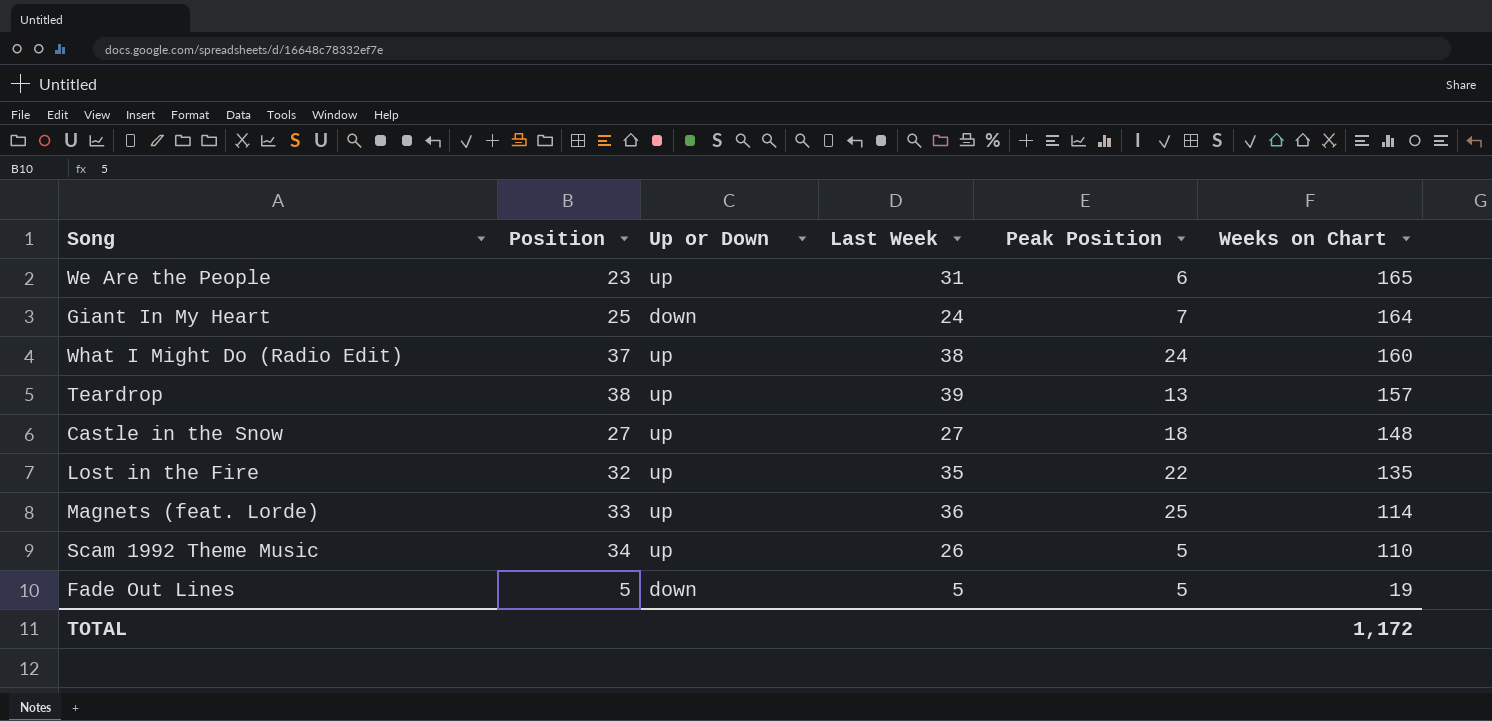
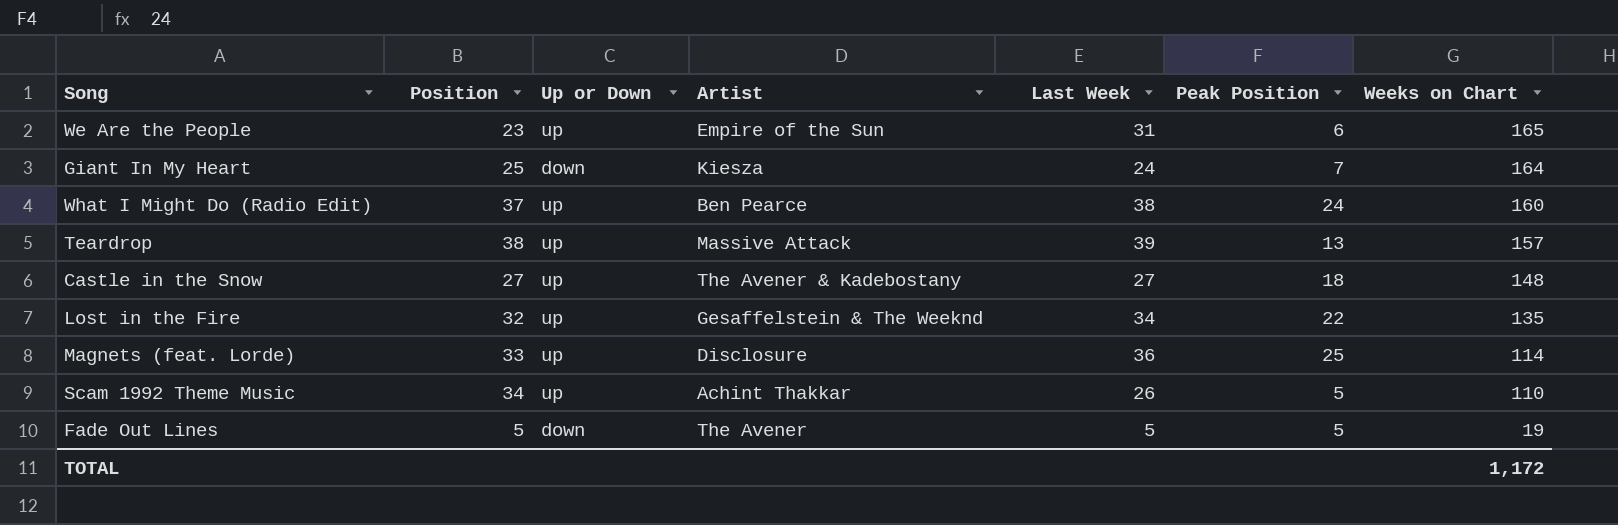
column Artist | position: none -> 4
Lost in the Fire | Last Week: 35 -> 34

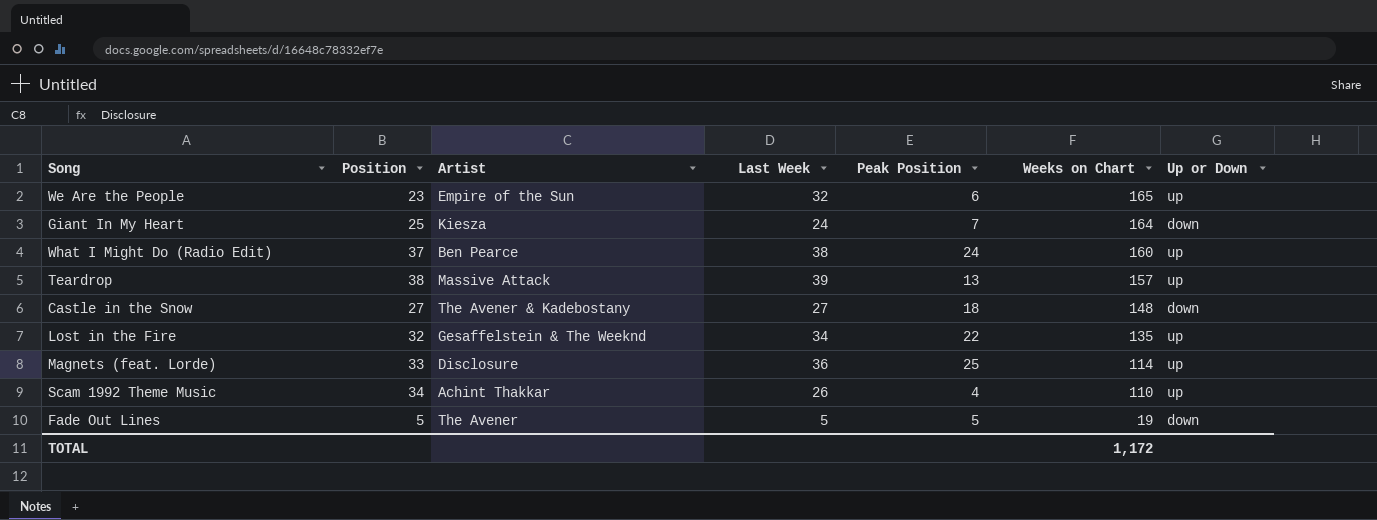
column Up or Down | position: 3 -> 7
We Are the People | Last Week: 31 -> 32
Castle in the Snow | Up or Down: up -> down
Scam 1992 Theme Music | Peak Position: 5 -> 4

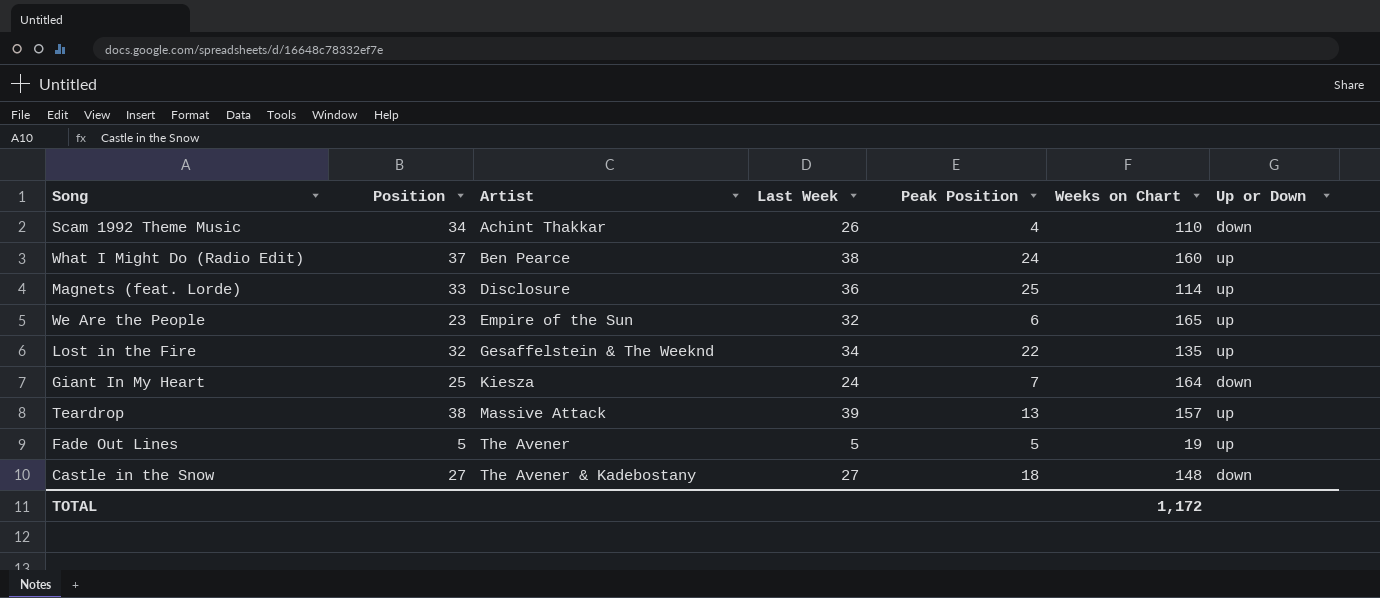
row order: Weeks on Chart descending -> Artist ascending
Scam 1992 Theme Music | Up or Down: up -> down
Fade Out Lines | Up or Down: down -> up

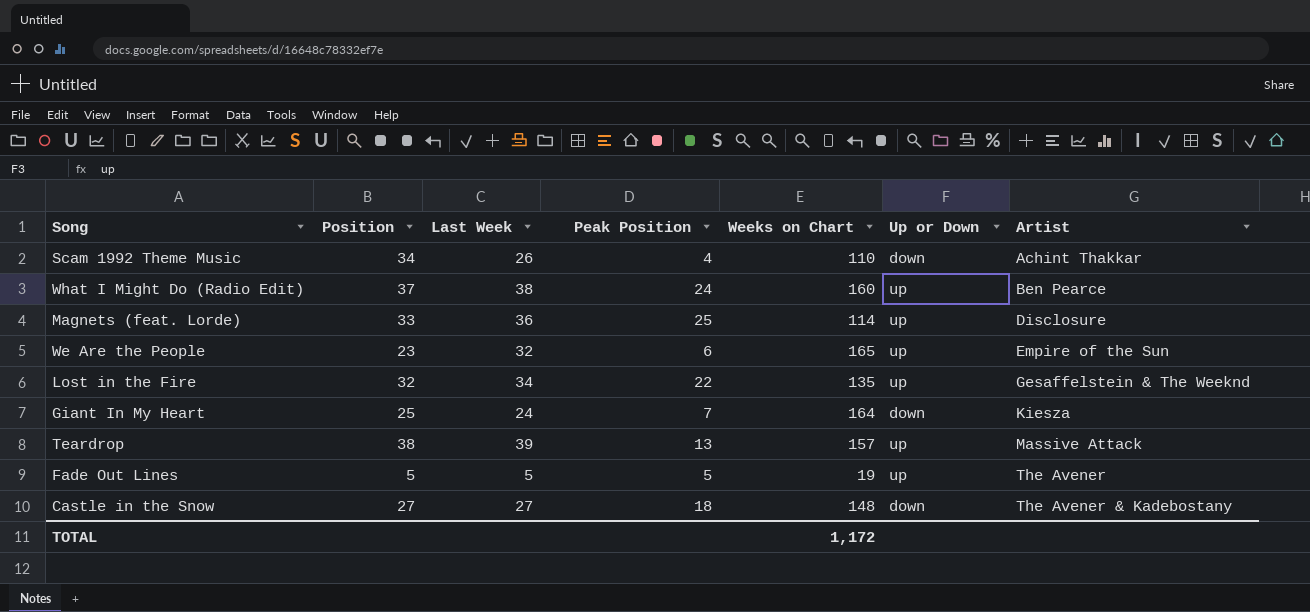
column Artist | position: 3 -> 7

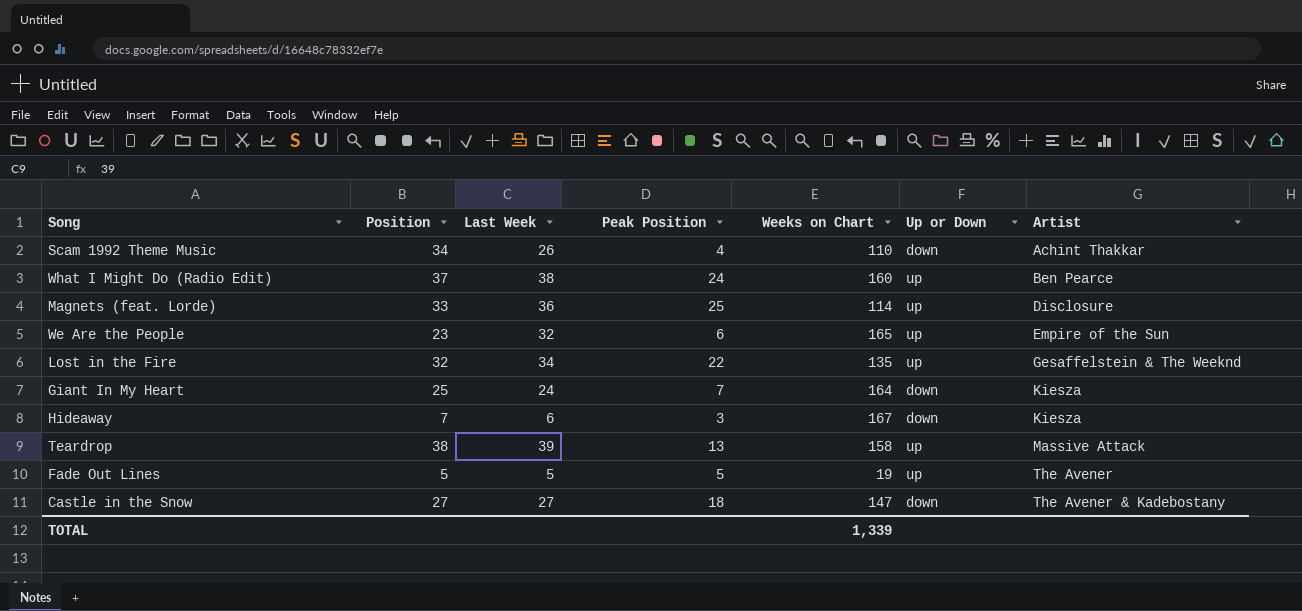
row Hideaway: none -> 7 | 6 | 3 | 167 | down | Kiesza
Teardrop | Weeks on Chart: 157 -> 158
Castle in the Snow | Weeks on Chart: 148 -> 147
TOTAL | Weeks on Chart: 1,172 -> 1,339

